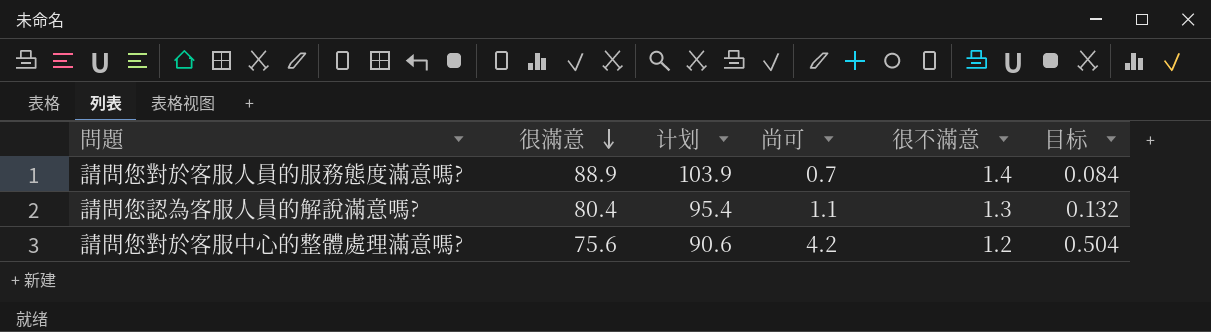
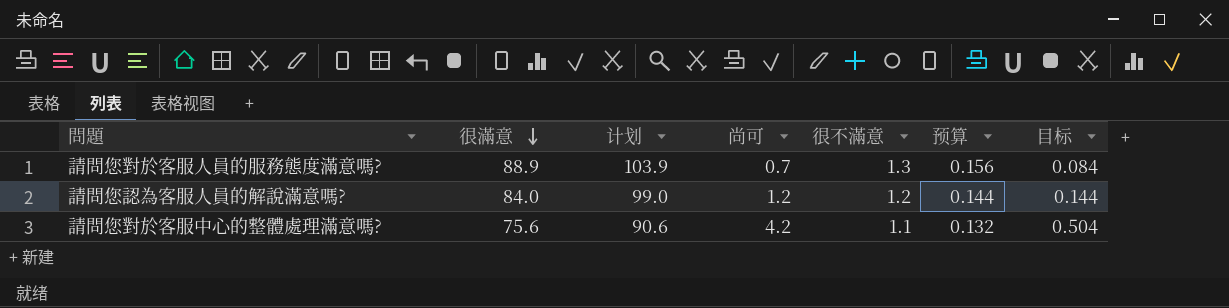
column 预算 | formula: none -> [很不滿意] * 0.12
請問您對於客服人員的服務態度滿意嗎? | 很不滿意: 1.4 -> 1.3
請問您認為客服人員的解說滿意嗎? | 很滿意: 80.4 -> 84.0
請問您認為客服人員的解說滿意嗎? | 计划: 95.4 -> 99.0
請問您認為客服人員的解說滿意嗎? | 尚可: 1.1 -> 1.2
請問您認為客服人員的解說滿意嗎? | 很不滿意: 1.3 -> 1.2
請問您認為客服人員的解說滿意嗎? | 目标: 0.132 -> 0.144
請問您對於客服中心的整體處理滿意嗎? | 很不滿意: 1.2 -> 1.1

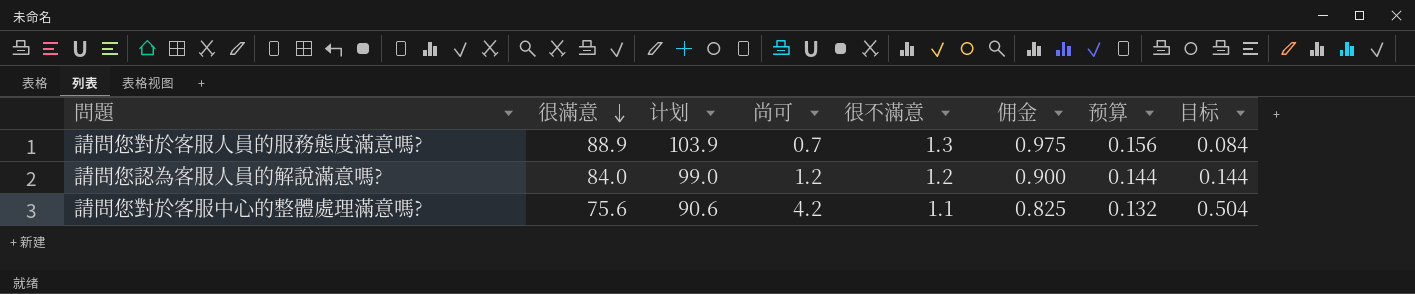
column 佣金 | formula: none -> [很不滿意] * 0.75

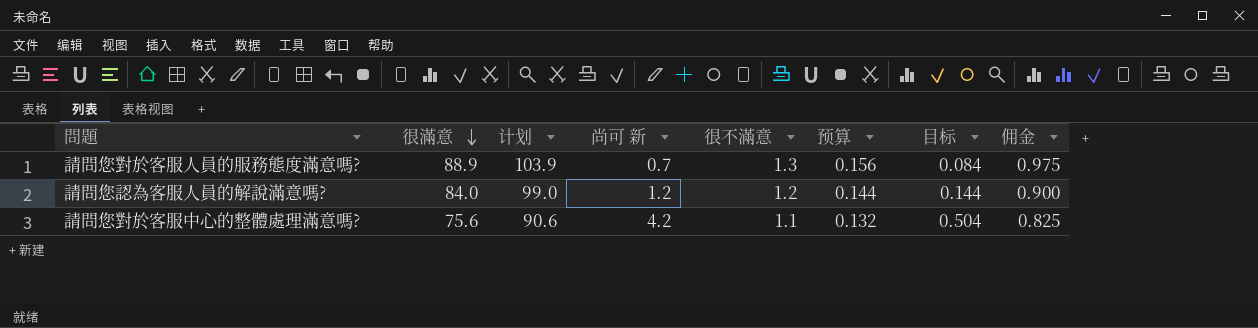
column name: 尚可 -> 尚可 新
column 佣金 | position: 6 -> 8

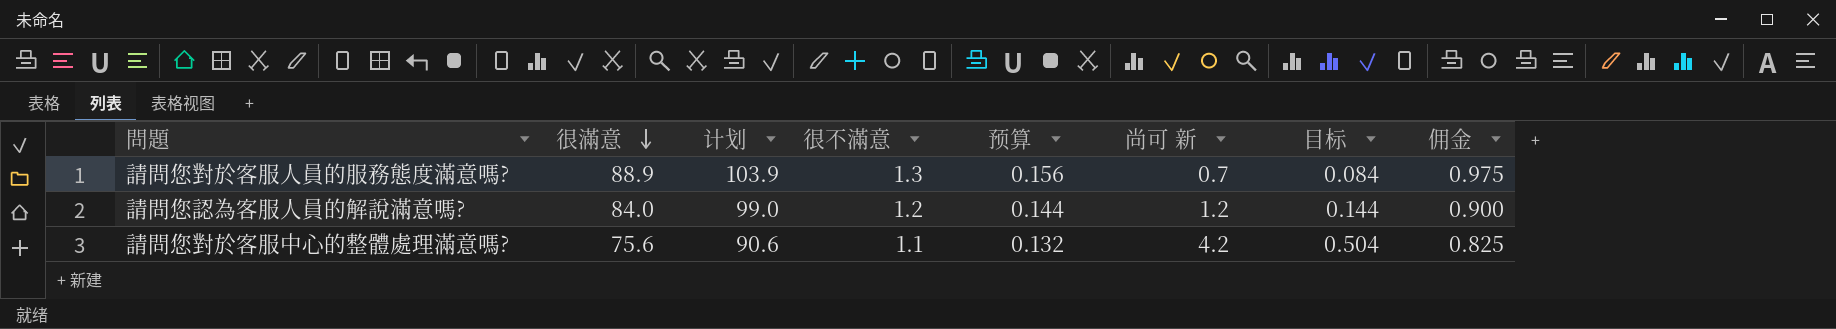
column 尚可 新 | position: 4 -> 6

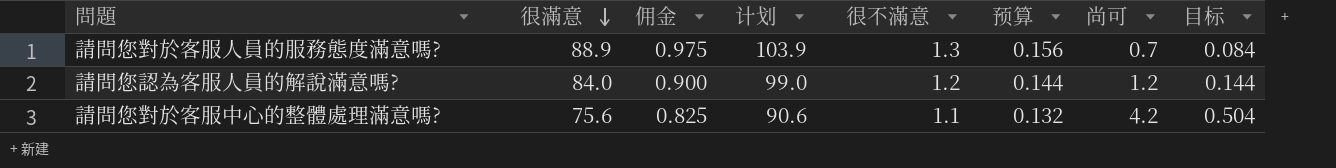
column 佣金 | position: 8 -> 3
column name: 尚可 新 -> 尚可

